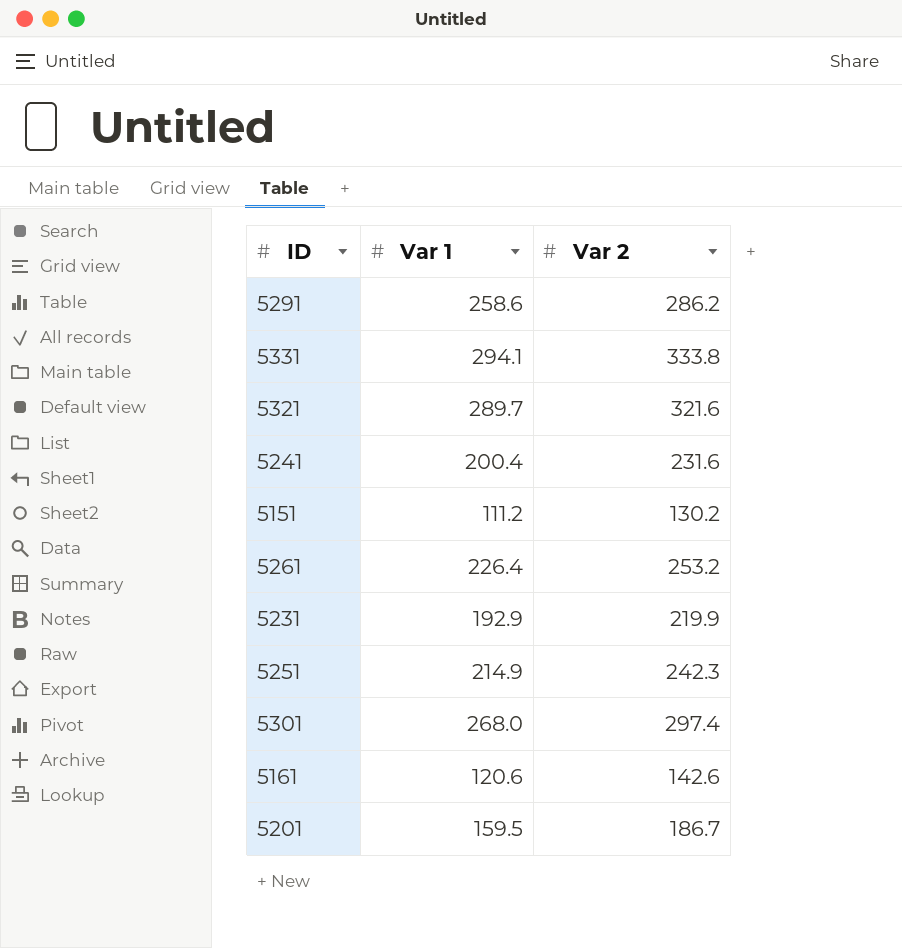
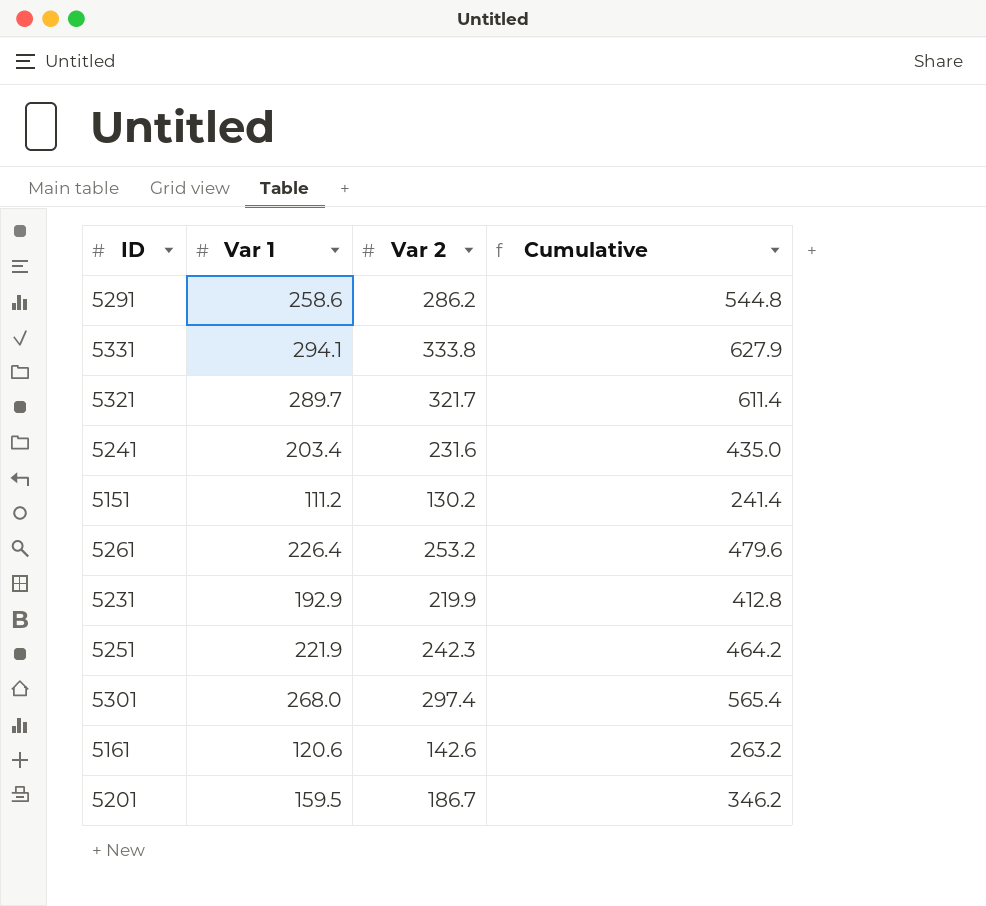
column Cumulative | formula: none -> [Var 1] + [Var 2]
5321 | Var 2: 321.6 -> 321.7
5241 | Var 1: 200.4 -> 203.4
5251 | Var 1: 214.9 -> 221.9

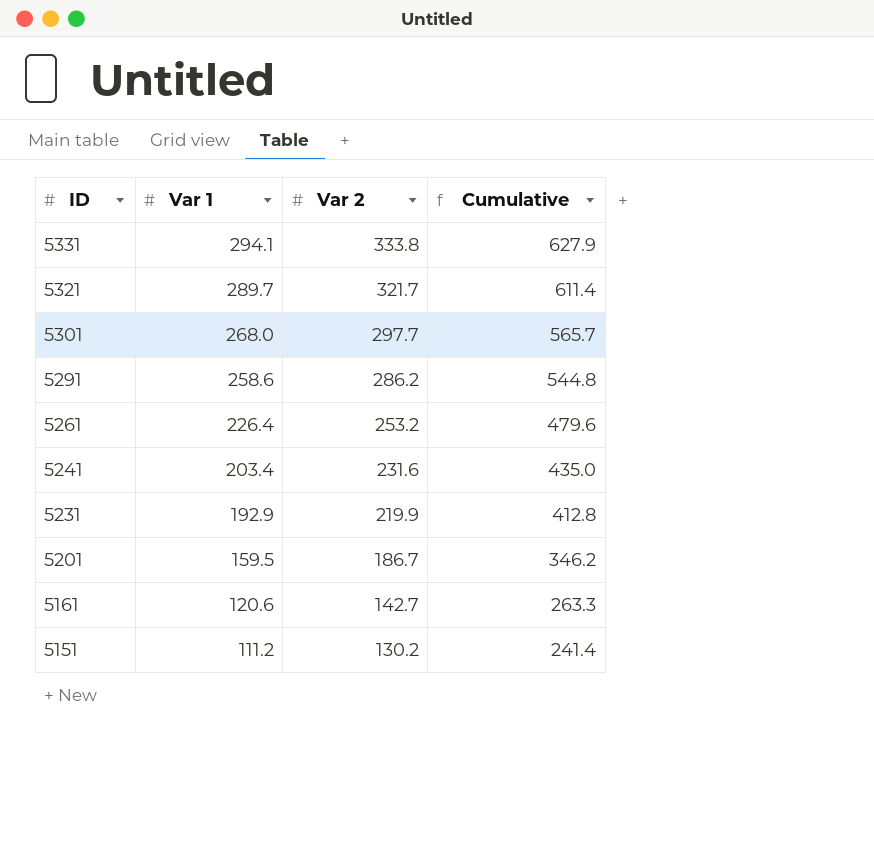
row order: none -> ID descending
row 5251: 221.9 | 242.3 | 464.2 -> none
5301 | Var 2: 297.4 -> 297.7
5301 | Cumulative: 565.4 -> 565.7
5161 | Var 2: 142.6 -> 142.7
5161 | Cumulative: 263.2 -> 263.3

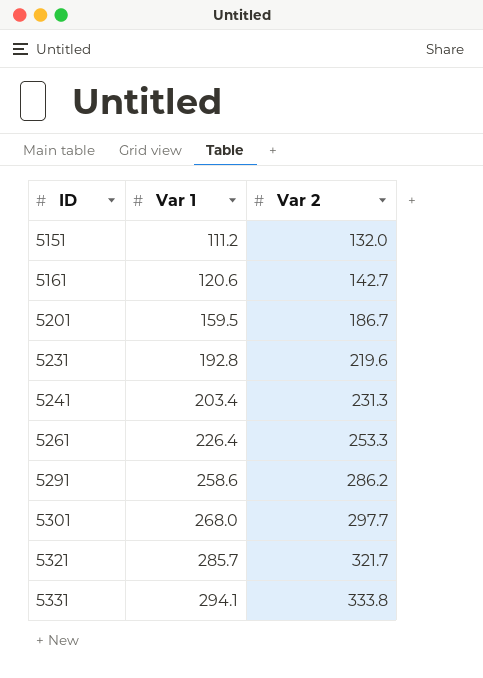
row order: ID descending -> ID ascending
column Cumulative | formula: [Var 1] + [Var 2] -> none
5151 | Var 2: 130.2 -> 132.0
5231 | Var 1: 192.9 -> 192.8
5231 | Var 2: 219.9 -> 219.6
5241 | Var 2: 231.6 -> 231.3
5261 | Var 2: 253.2 -> 253.3
5321 | Var 1: 289.7 -> 285.7

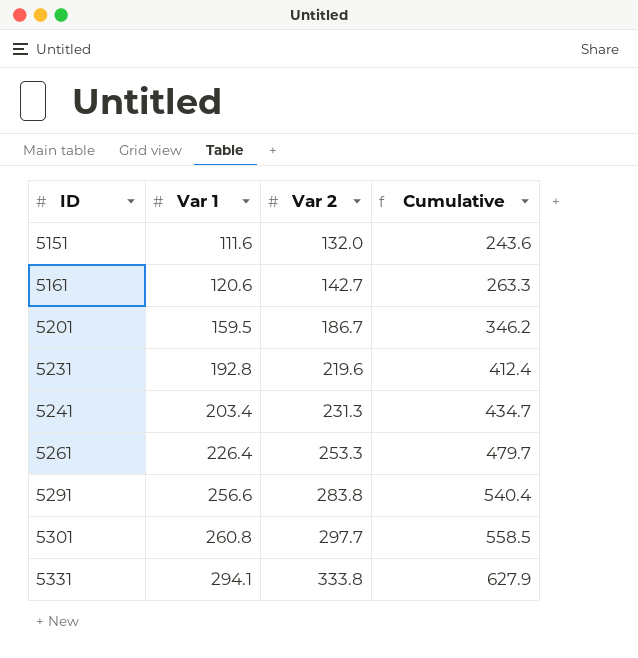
column Cumulative | formula: none -> [Var 1] + [Var 2]
row 5321: 285.7 | 321.7 -> none
5151 | Var 1: 111.2 -> 111.6
5291 | Var 1: 258.6 -> 256.6
5291 | Var 2: 286.2 -> 283.8
5301 | Var 1: 268.0 -> 260.8

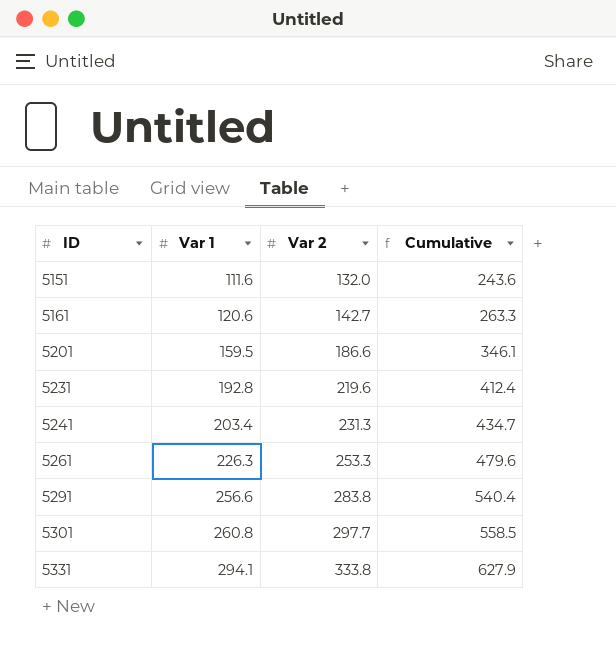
5201 | Var 2: 186.7 -> 186.6
5201 | Cumulative: 346.2 -> 346.1
5261 | Var 1: 226.4 -> 226.3
5261 | Cumulative: 479.7 -> 479.6

